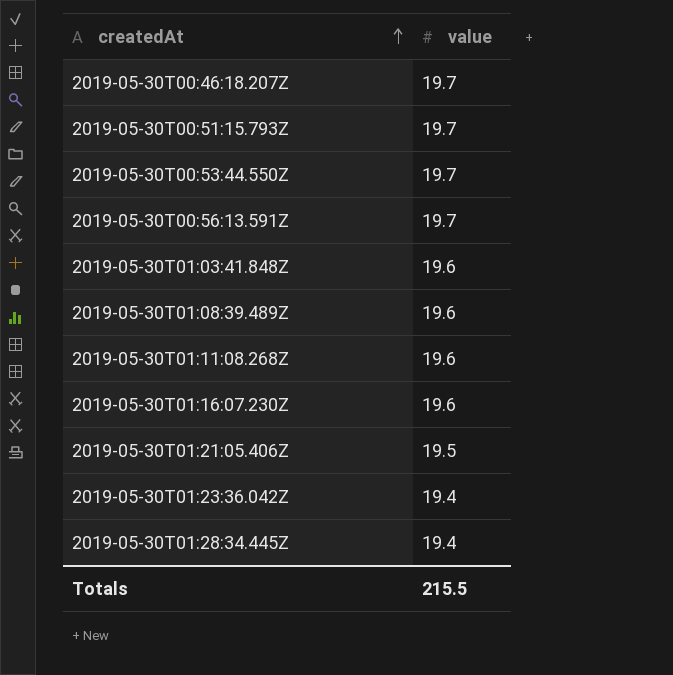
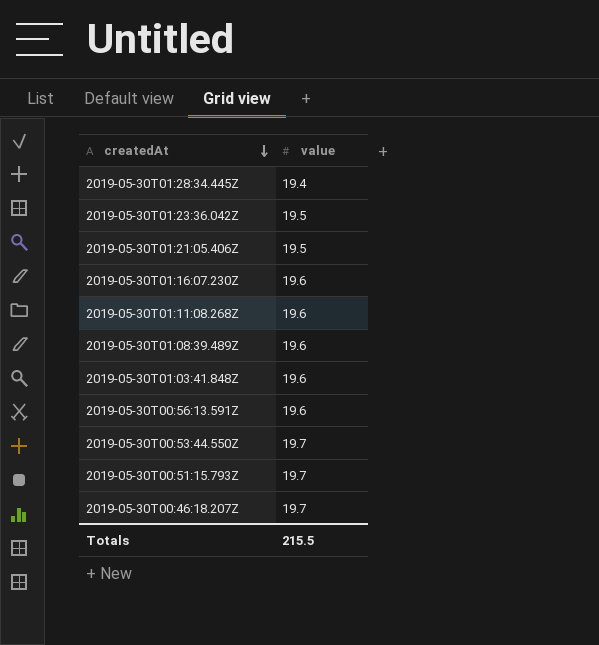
row order: createdAt ascending -> createdAt descending
2019-05-30T01:23:36.042Z | value: 19.4 -> 19.5
2019-05-30T00:56:13.591Z | value: 19.7 -> 19.6

